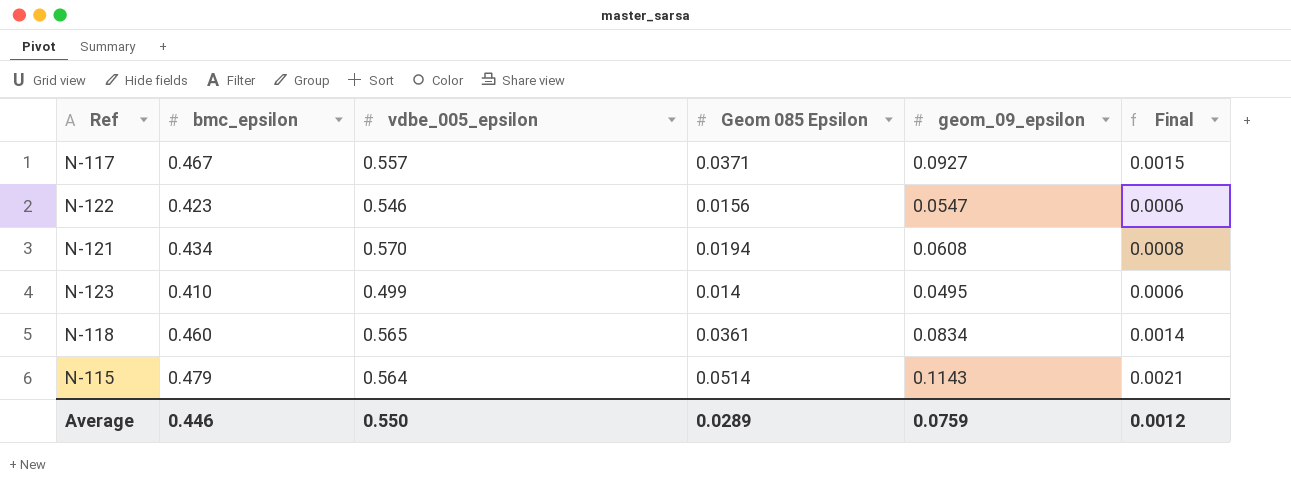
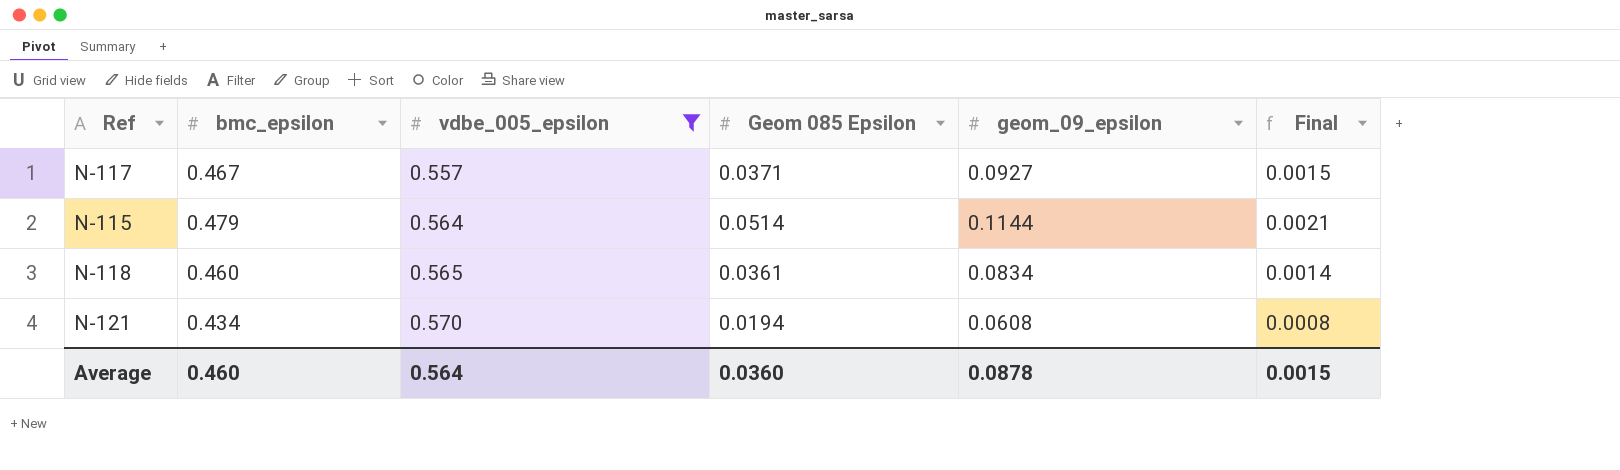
filter: none -> vdbe_005_epsilon >= 0.557
row order: none -> vdbe_005_epsilon ascending
N-115 | geom_09_epsilon: 0.1143 -> 0.1144
Average | bmc_epsilon: 0.446 -> 0.460
Average | vdbe_005_epsilon: 0.550 -> 0.564
Average | Geom 085 Epsilon: 0.0289 -> 0.0360
Average | geom_09_epsilon: 0.0759 -> 0.0878
Average | Final: 0.0012 -> 0.0015

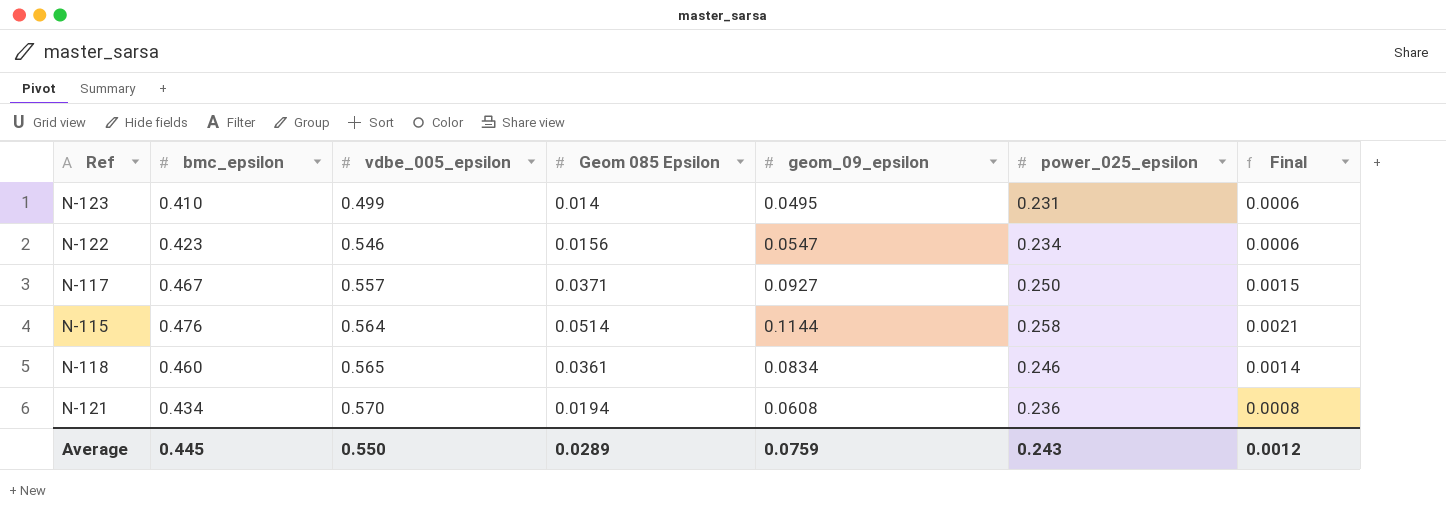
filter: vdbe_005_epsilon >= 0.557 -> none
column power_025_epsilon | position: none -> 6
N-115 | bmc_epsilon: 0.479 -> 0.476
Average | bmc_epsilon: 0.460 -> 0.445
Average | vdbe_005_epsilon: 0.564 -> 0.550
Average | Geom 085 Epsilon: 0.0360 -> 0.0289
Average | geom_09_epsilon: 0.0878 -> 0.0759
Average | Final: 0.0015 -> 0.0012

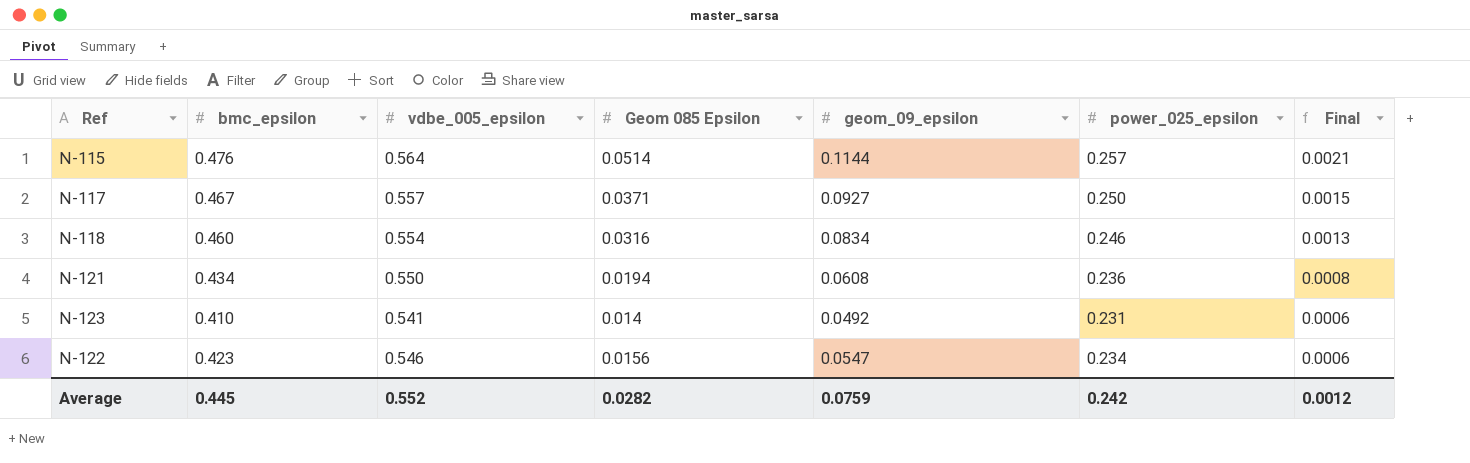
row order: vdbe_005_epsilon ascending -> Final descending
N-115 | power_025_epsilon: 0.258 -> 0.257
N-118 | vdbe_005_epsilon: 0.565 -> 0.554
N-118 | Geom 085 Epsilon: 0.0361 -> 0.0316
N-118 | Final: 0.0014 -> 0.0013
N-121 | vdbe_005_epsilon: 0.570 -> 0.550
N-123 | vdbe_005_epsilon: 0.499 -> 0.541
N-123 | geom_09_epsilon: 0.0495 -> 0.0492
Average | vdbe_005_epsilon: 0.550 -> 0.552
Average | Geom 085 Epsilon: 0.0289 -> 0.0282
Average | power_025_epsilon: 0.243 -> 0.242

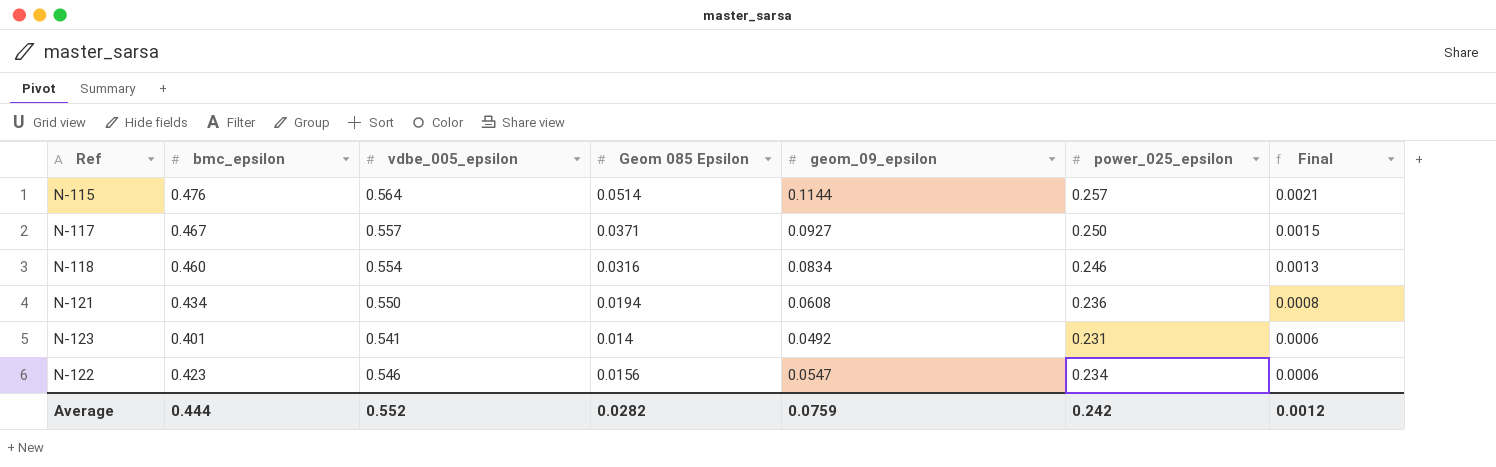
N-123 | bmc_epsilon: 0.410 -> 0.401
Average | bmc_epsilon: 0.445 -> 0.444

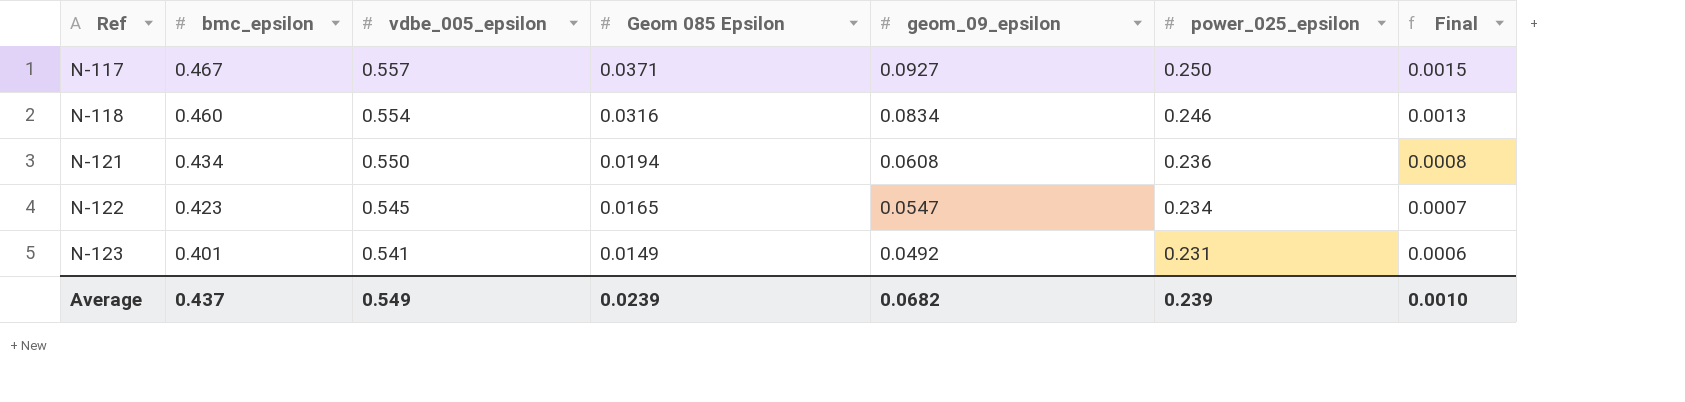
row order: Final descending -> Ref ascending
row N-115: 0.476 | 0.564 | 0.0514 | 0.1144 | 0.257 | 0.0021 -> none
N-122 | vdbe_005_epsilon: 0.546 -> 0.545
N-122 | Geom 085 Epsilon: 0.0156 -> 0.0165
N-122 | Final: 0.0006 -> 0.0007
N-123 | Geom 085 Epsilon: 0.014 -> 0.0149
Average | bmc_epsilon: 0.444 -> 0.437
Average | vdbe_005_epsilon: 0.552 -> 0.549
Average | Geom 085 Epsilon: 0.0282 -> 0.0239
Average | geom_09_epsilon: 0.0759 -> 0.0682
Average | power_025_epsilon: 0.242 -> 0.239
Average | Final: 0.0012 -> 0.0010

